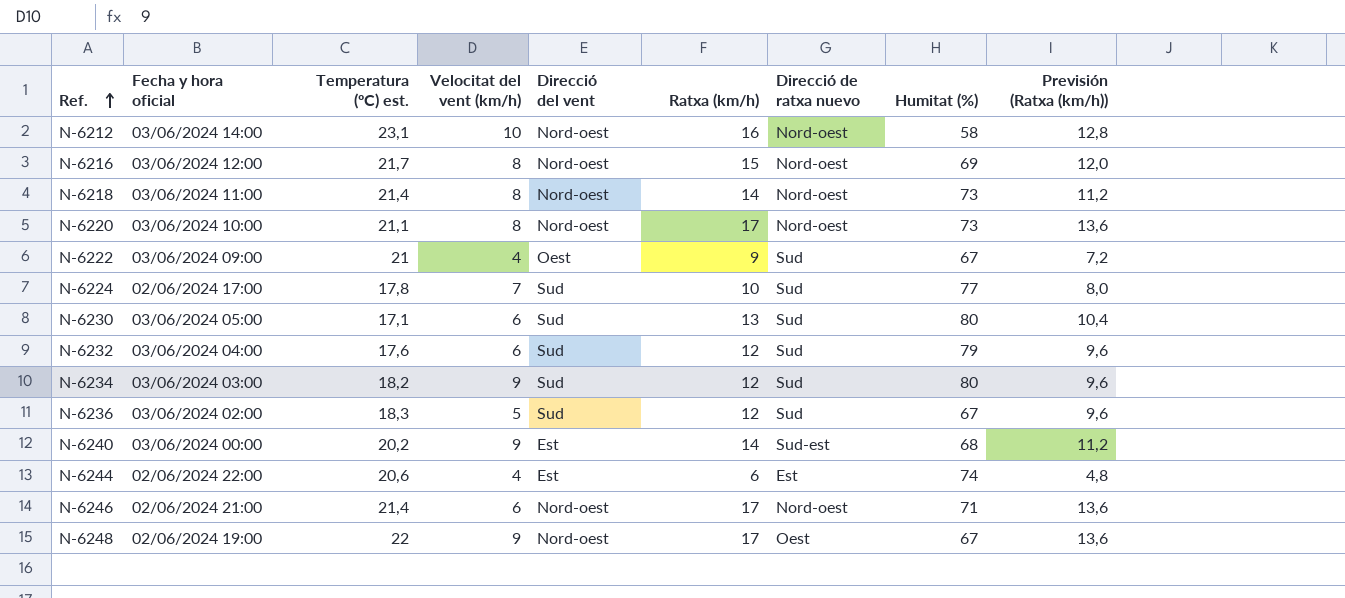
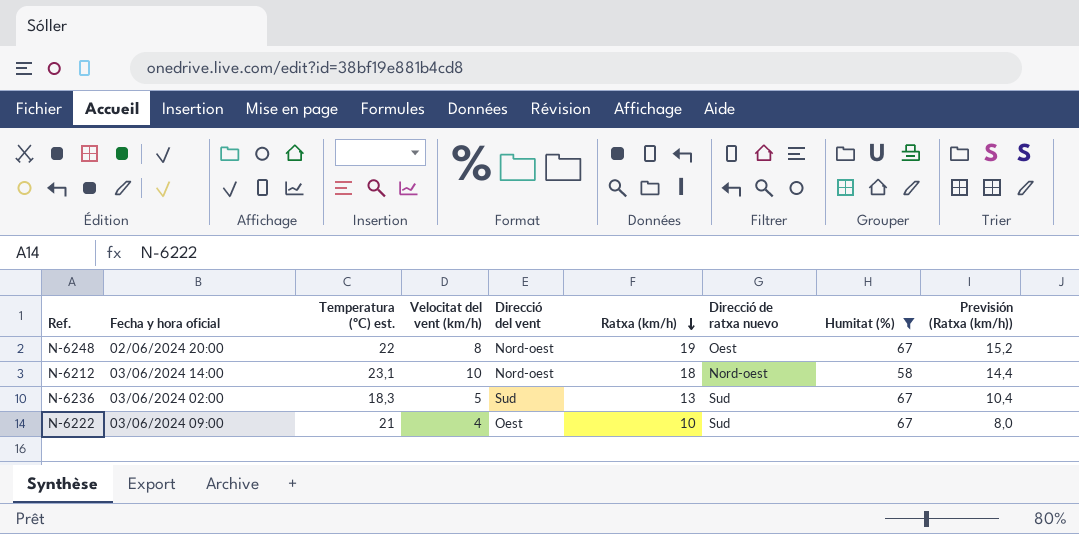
filter: none -> Humitat (%) <= 67
row order: Ref. ascending -> Ratxa (km/h) descending
N-6248 | Fecha y hora oficial: 02/06/2024 19:00 -> 02/06/2024 20:00
N-6248 | Velocitat del vent (km/h): 9 -> 8
N-6248 | Ratxa (km/h): 17 -> 19
N-6248 | Previsión (Ratxa (km/h)): 13,6 -> 15,2
N-6212 | Ratxa (km/h): 16 -> 18
N-6212 | Previsión (Ratxa (km/h)): 12,8 -> 14,4
N-6236 | Ratxa (km/h): 12 -> 13
N-6236 | Previsión (Ratxa (km/h)): 9,6 -> 10,4
N-6222 | Ratxa (km/h): 9 -> 10
N-6222 | Previsión (Ratxa (km/h)): 7,2 -> 8,0

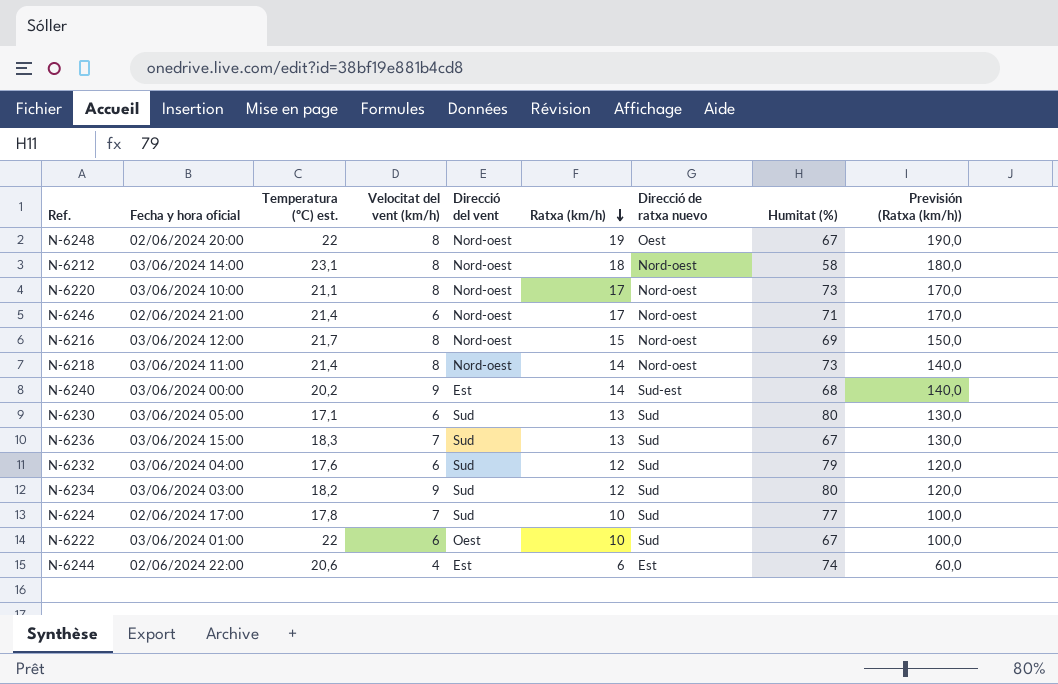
filter: Humitat (%) <= 67 -> none
column Previsión (Ratxa (km/h)) | formula: [Ratxa (km/h)] * 0,8 -> [Ratxa (km/h)] * 10
N-6212 | Velocitat del vent (km/h): 10 -> 8
N-6236 | Fecha y hora oficial: 03/06/2024 02:00 -> 03/06/2024 15:00
N-6236 | Velocitat del vent (km/h): 5 -> 7
N-6222 | Fecha y hora oficial: 03/06/2024 09:00 -> 03/06/2024 01:00
N-6222 | Temperatura (ºC) est.: 21 -> 22
N-6222 | Velocitat del vent (km/h): 4 -> 6

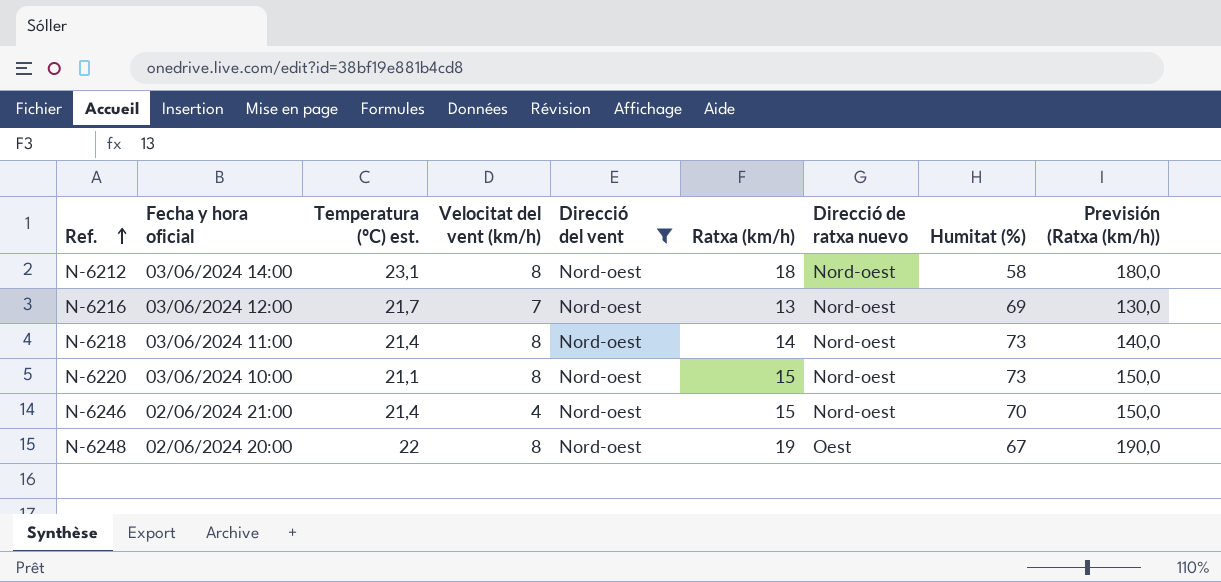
filter: none -> Direcció del vent = Nord-oest
row order: Ratxa (km/h) descending -> Ref. ascending
N-6216 | Velocitat del vent (km/h): 8 -> 7
N-6216 | Ratxa (km/h): 15 -> 13
N-6216 | Previsión (Ratxa (km/h)): 150,0 -> 130,0
N-6220 | Ratxa (km/h): 17 -> 15
N-6220 | Previsión (Ratxa (km/h)): 170,0 -> 150,0
N-6246 | Velocitat del vent (km/h): 6 -> 4
N-6246 | Ratxa (km/h): 17 -> 15
N-6246 | Humitat (%): 71 -> 70
N-6246 | Previsión (Ratxa (km/h)): 170,0 -> 150,0

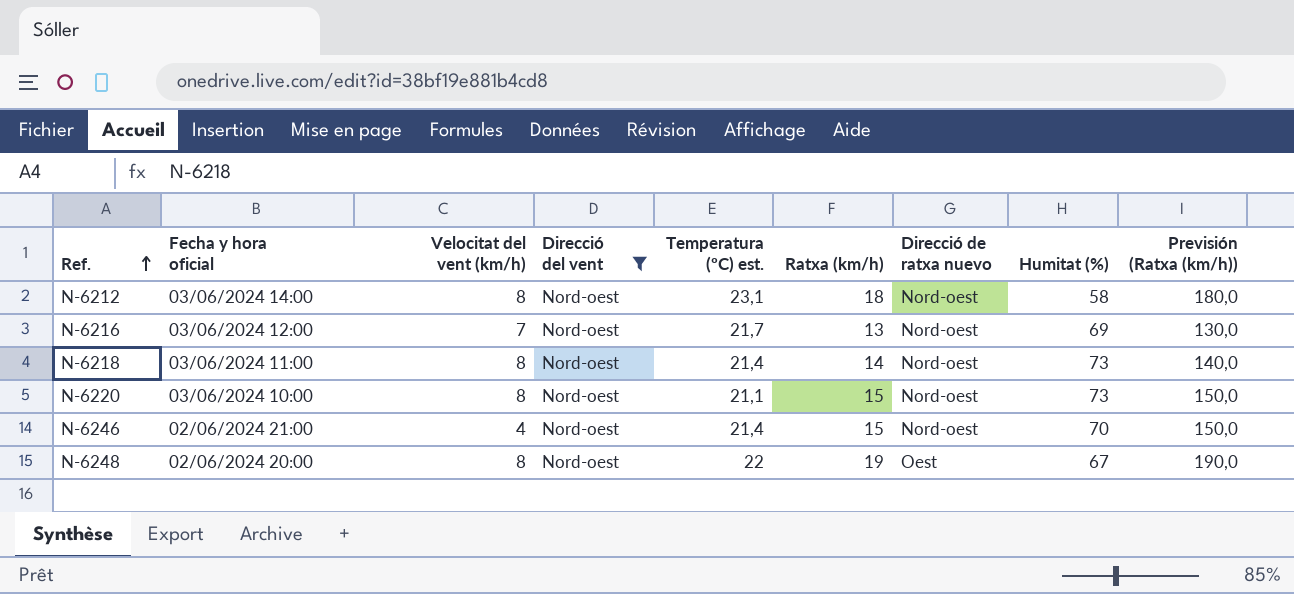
column Temperatura (ºC) est. | position: 3 -> 5

